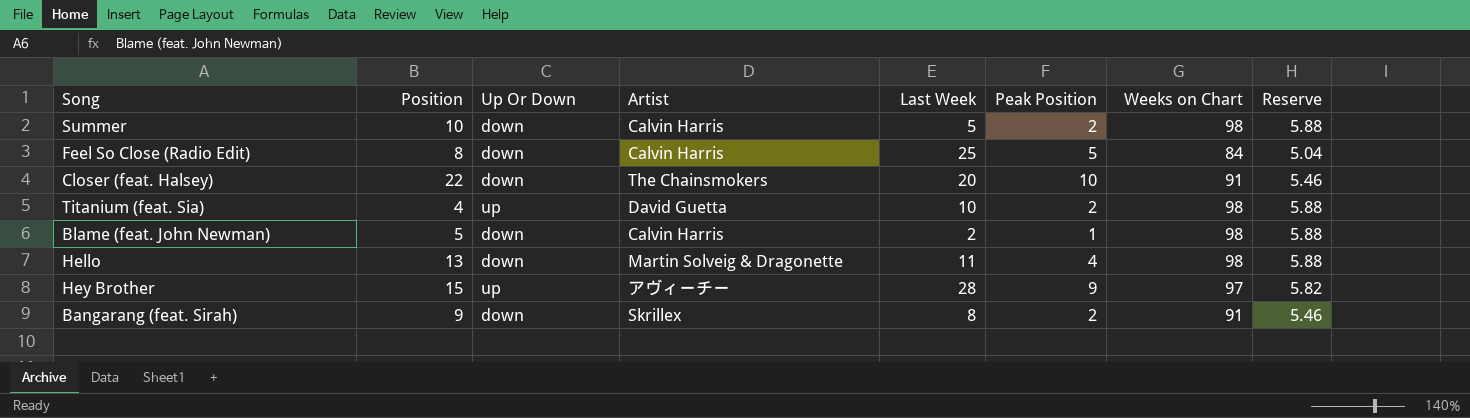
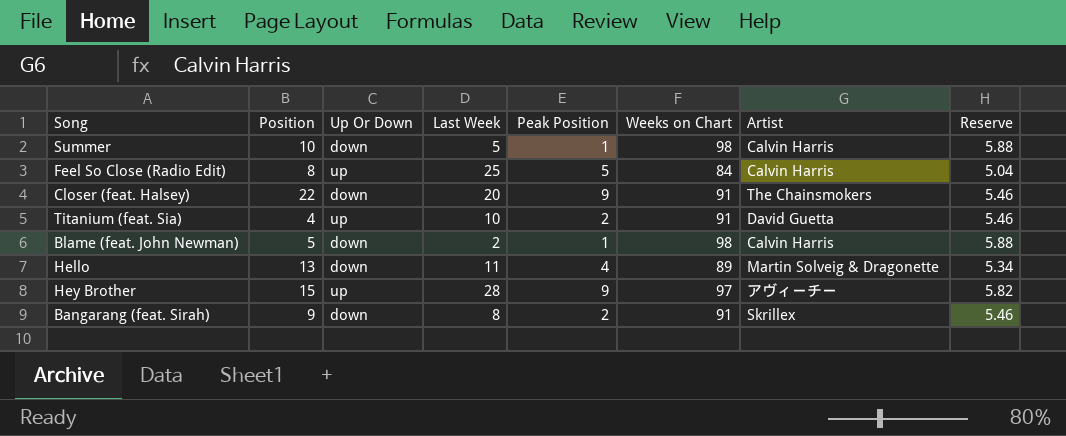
column Artist | position: 4 -> 7
Summer | Peak Position: 2 -> 1
Feel So Close (Radio Edit) | Up Or Down: down -> up
Closer (feat. Halsey) | Peak Position: 10 -> 9
Titanium (feat. Sia) | Weeks on Chart: 98 -> 91
Titanium (feat. Sia) | Reserve: 5.88 -> 5.46
Hello | Weeks on Chart: 98 -> 89
Hello | Reserve: 5.88 -> 5.34

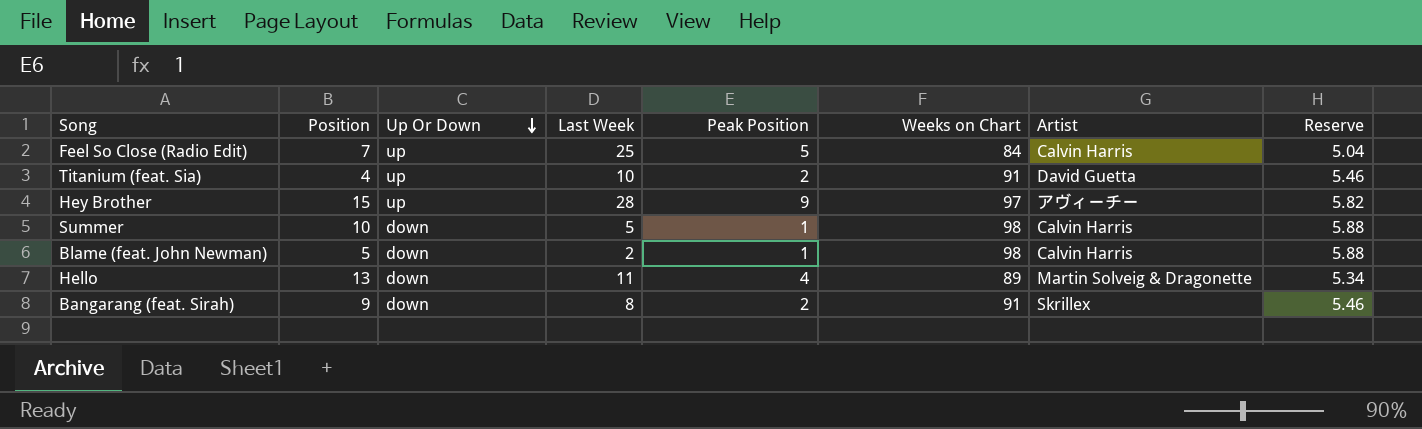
row order: none -> Up Or Down descending
row Closer (feat. Halsey): 22 | down | 20 | 9 | 91 | The Chainsmokers | 5.46 -> none
Feel So Close (Radio Edit) | Position: 8 -> 7

